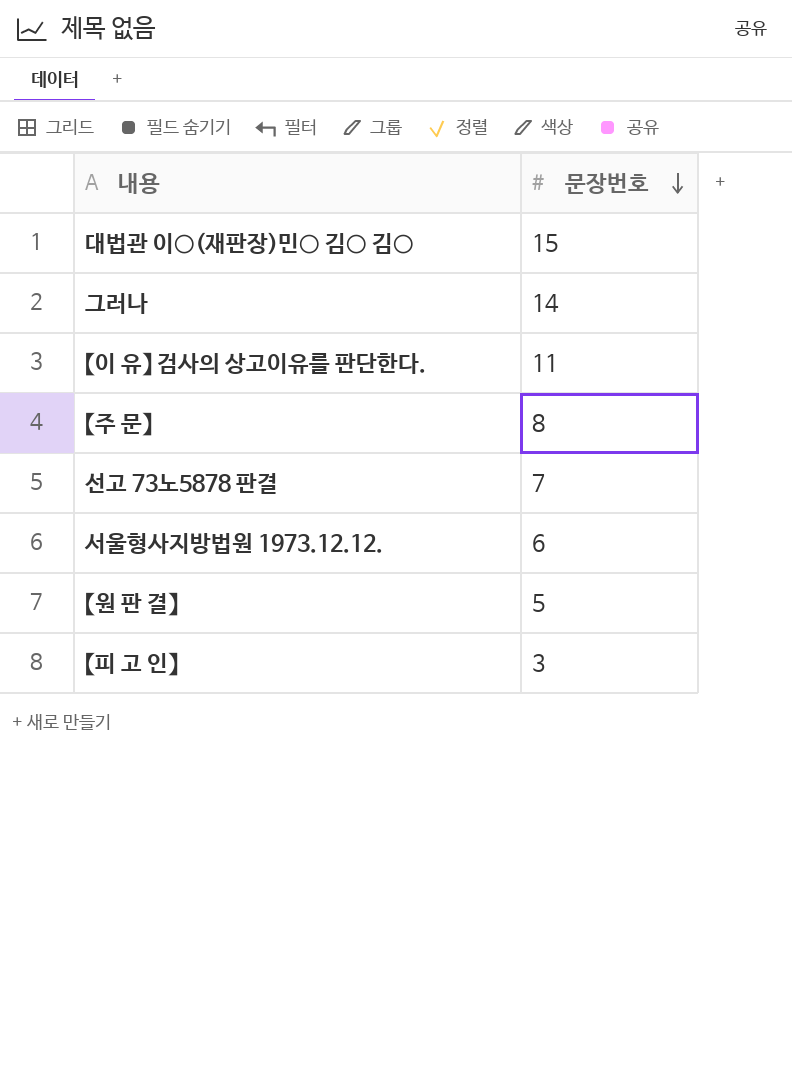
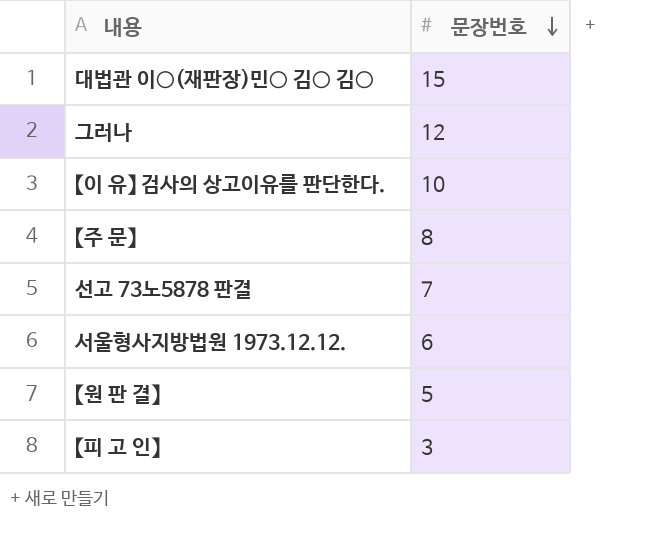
그러나 | 문장번호: 14 -> 12
【이 유】 검사의 상고이유를 판단한다. | 문장번호: 11 -> 10

